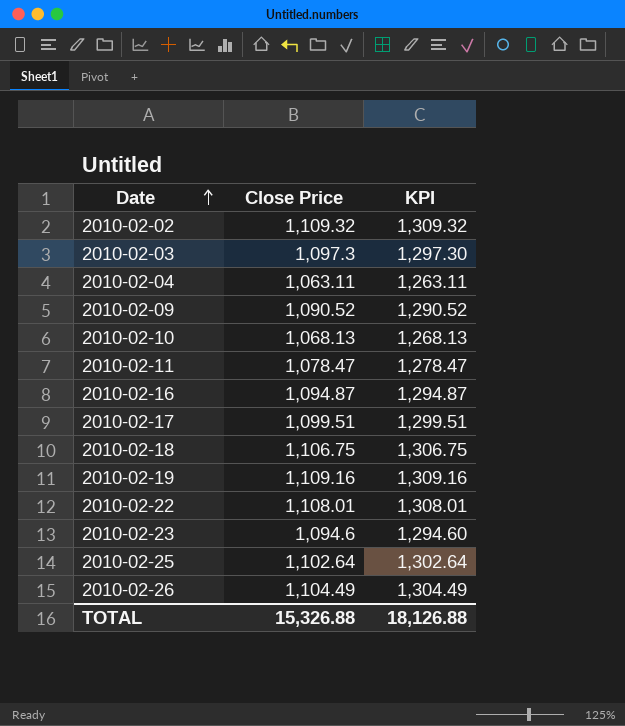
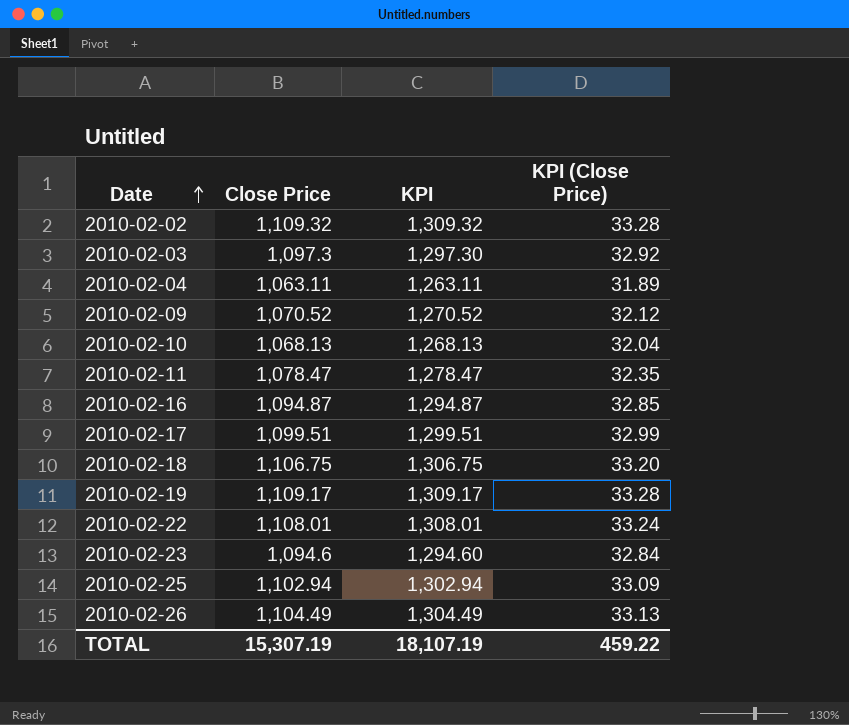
column KPI (Close Price) | formula: none -> [Close Price] * 0.03
2010-02-09 | Close Price: 1,090.52 -> 1,070.52
2010-02-09 | KPI: 1,290.52 -> 1,270.52
2010-02-19 | Close Price: 1,109.16 -> 1,109.17
2010-02-19 | KPI: 1,309.16 -> 1,309.17
2010-02-25 | Close Price: 1,102.64 -> 1,102.94
2010-02-25 | KPI: 1,302.64 -> 1,302.94
TOTAL | Close Price: 15,326.88 -> 15,307.19
TOTAL | KPI: 18,126.88 -> 18,107.19

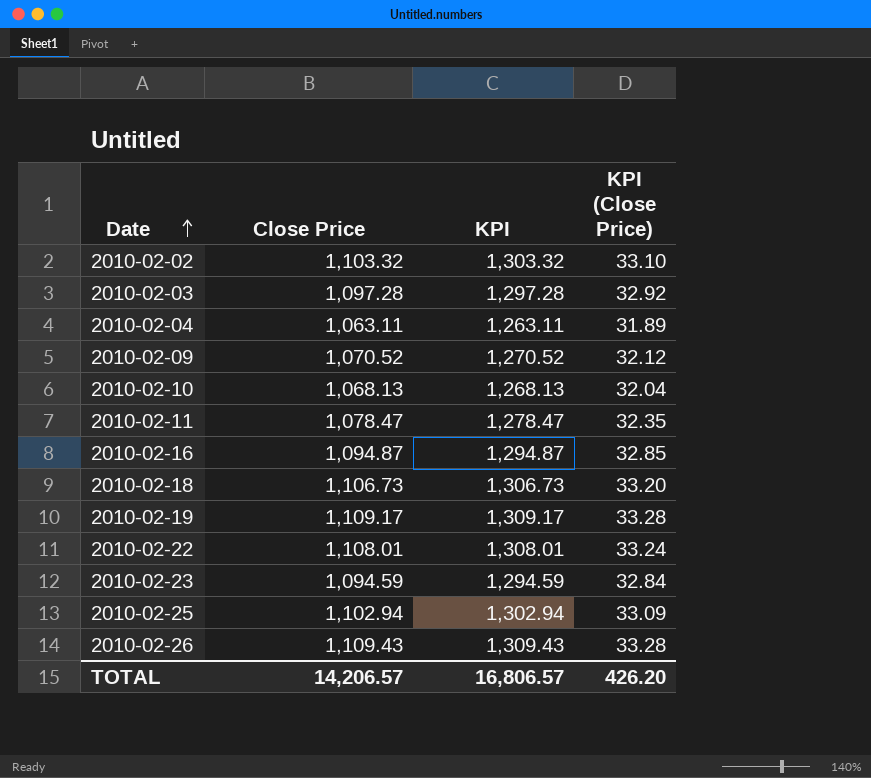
row 2010-02-17: 1,099.51 | 1,299.51 | 32.99 -> none
2010-02-02 | Close Price: 1,109.32 -> 1,103.32
2010-02-02 | KPI: 1,309.32 -> 1,303.32
2010-02-02 | KPI (Close Price): 33.28 -> 33.10
2010-02-03 | Close Price: 1,097.3 -> 1,097.28
2010-02-03 | KPI: 1,297.30 -> 1,297.28
2010-02-18 | Close Price: 1,106.75 -> 1,106.73
2010-02-18 | KPI: 1,306.75 -> 1,306.73
2010-02-23 | Close Price: 1,094.6 -> 1,094.59
2010-02-23 | KPI: 1,294.60 -> 1,294.59
2010-02-26 | Close Price: 1,104.49 -> 1,109.43
2010-02-26 | KPI: 1,304.49 -> 1,309.43
2010-02-26 | KPI (Close Price): 33.13 -> 33.28
TOTAL | Close Price: 15,307.19 -> 14,206.57
TOTAL | KPI: 18,107.19 -> 16,806.57
TOTAL | KPI (Close Price): 459.22 -> 426.20

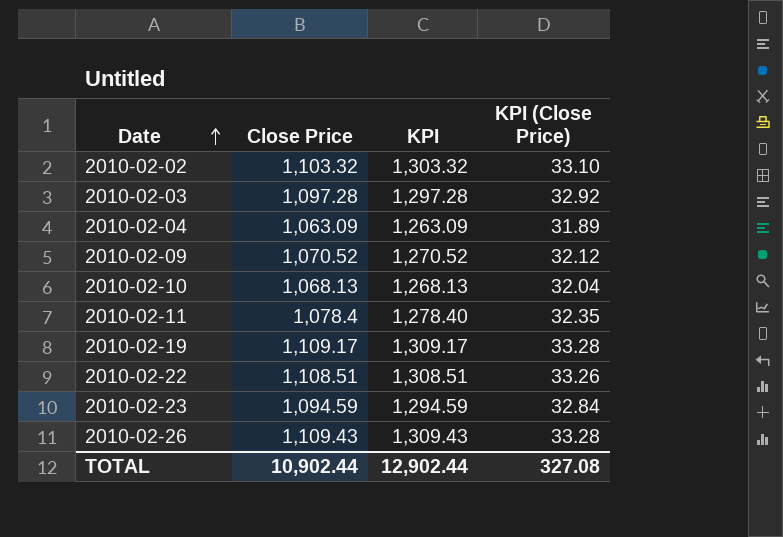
row 2010-02-16: 1,094.87 | 1,294.87 | 32.85 -> none
row 2010-02-18: 1,106.73 | 1,306.73 | 33.20 -> none
row 2010-02-25: 1,102.94 | 1,302.94 | 33.09 -> none
2010-02-04 | Close Price: 1,063.11 -> 1,063.09
2010-02-04 | KPI: 1,263.11 -> 1,263.09
2010-02-11 | Close Price: 1,078.47 -> 1,078.4
2010-02-11 | KPI: 1,278.47 -> 1,278.40
2010-02-22 | Close Price: 1,108.01 -> 1,108.51
2010-02-22 | KPI: 1,308.01 -> 1,308.51
2010-02-22 | KPI (Close Price): 33.24 -> 33.26
TOTAL | Close Price: 14,206.57 -> 10,902.44
TOTAL | KPI: 16,806.57 -> 12,902.44
TOTAL | KPI (Close Price): 426.20 -> 327.08

